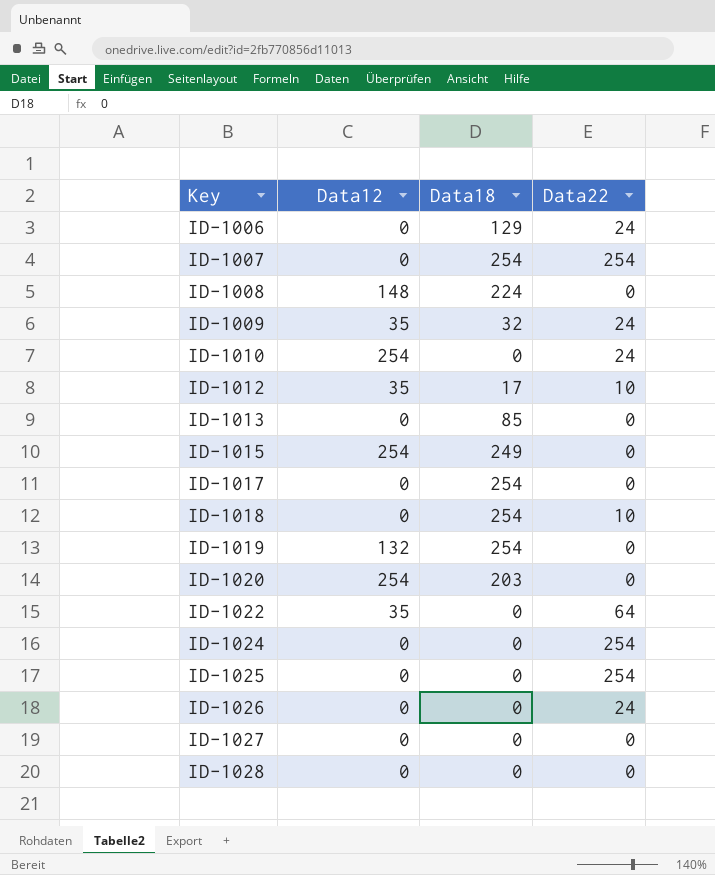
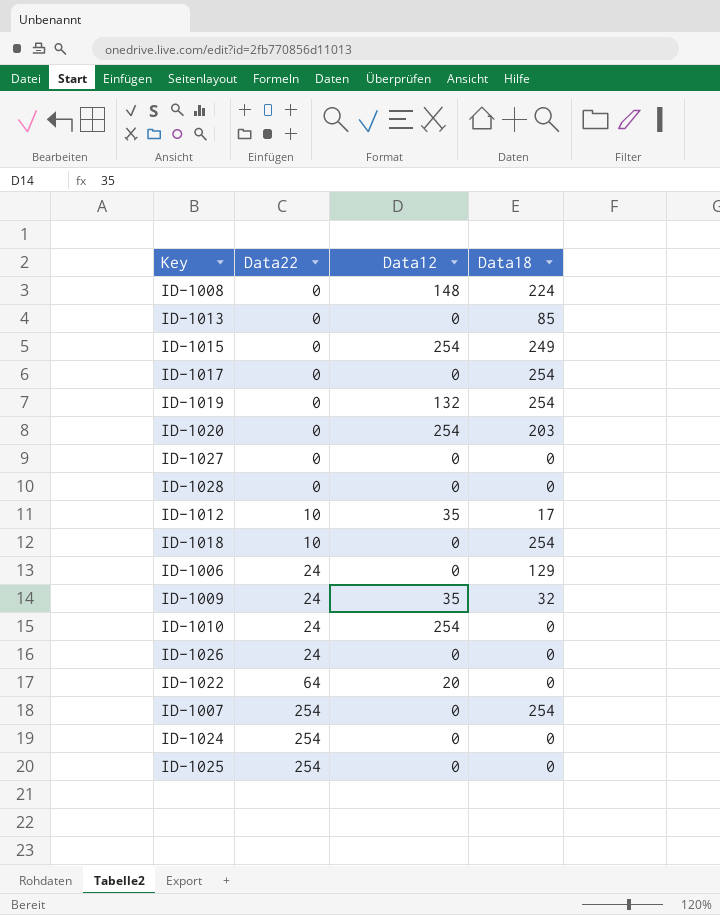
row order: Key ascending -> Data22 ascending
column Data22 | position: 4 -> 2
ID-1022 | Data12: 35 -> 20

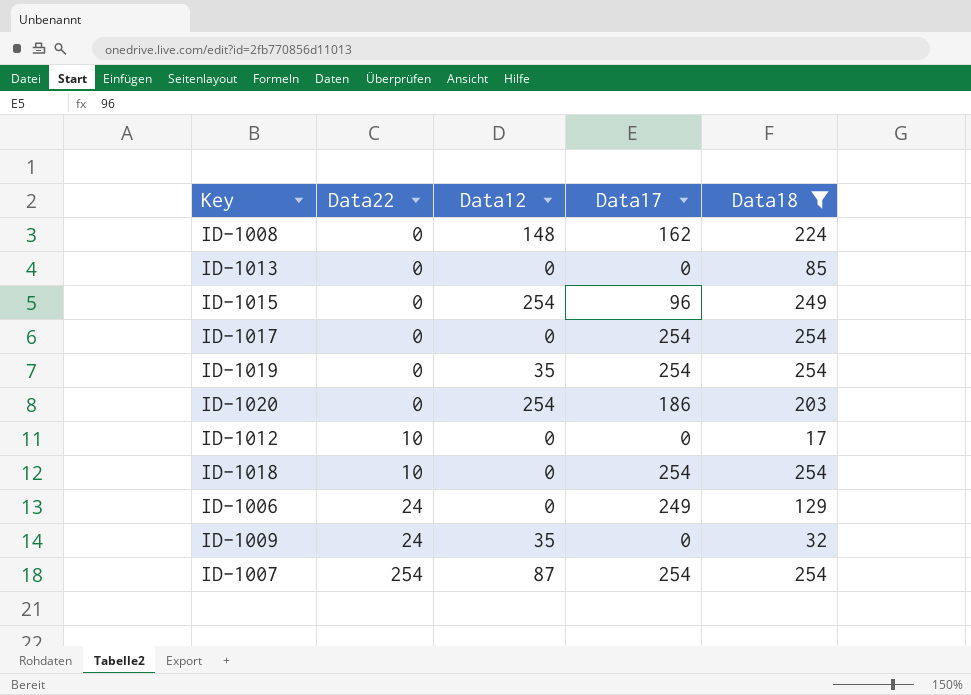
filter: none -> Data18 != 0
column Data17 | position: none -> 4
ID-1019 | Data12: 132 -> 35
ID-1012 | Data12: 35 -> 0
ID-1007 | Data12: 0 -> 87

